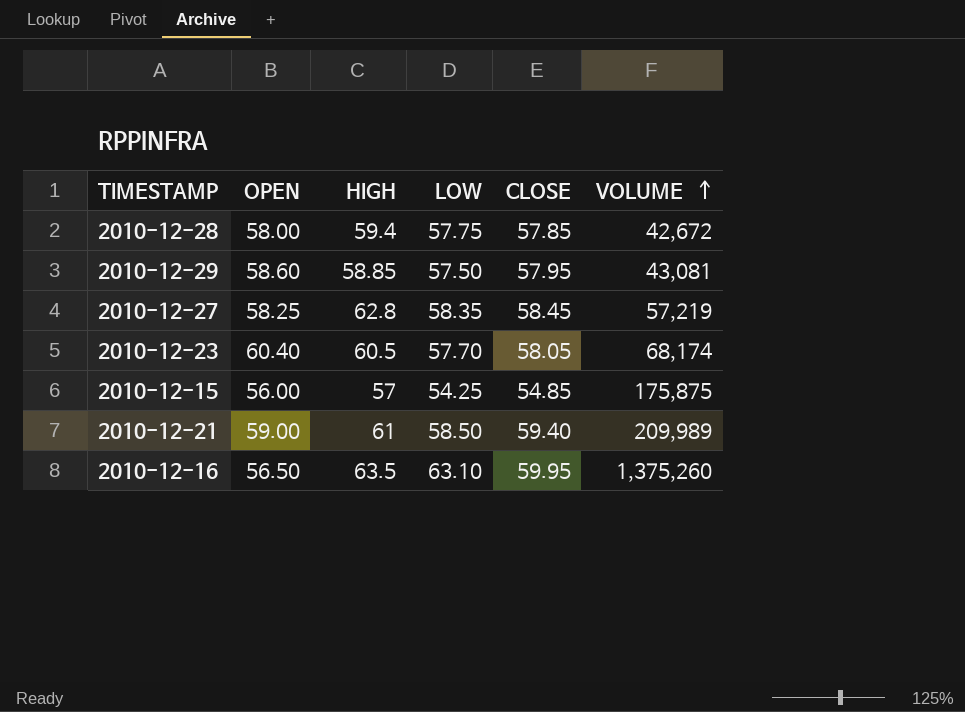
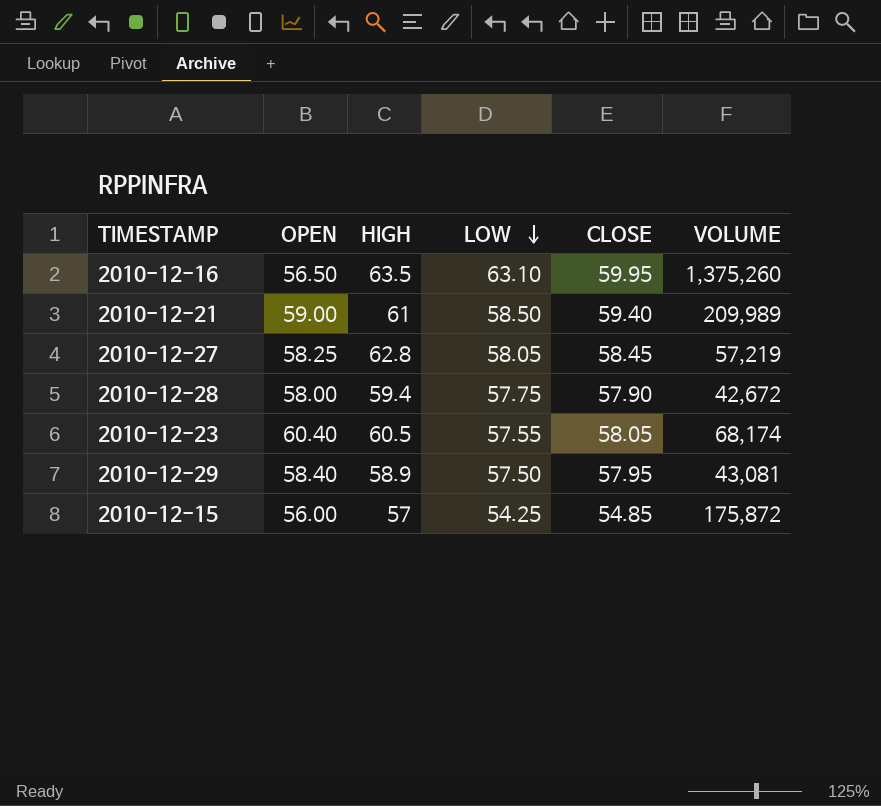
row order: VOLUME ascending -> LOW descending
2010-12-27 | LOW: 58.35 -> 58.05
2010-12-28 | CLOSE: 57.85 -> 57.90
2010-12-23 | LOW: 57.70 -> 57.55
2010-12-29 | OPEN: 58.60 -> 58.40
2010-12-29 | HIGH: 58.85 -> 58.9
2010-12-15 | VOLUME: 175,875 -> 175,872

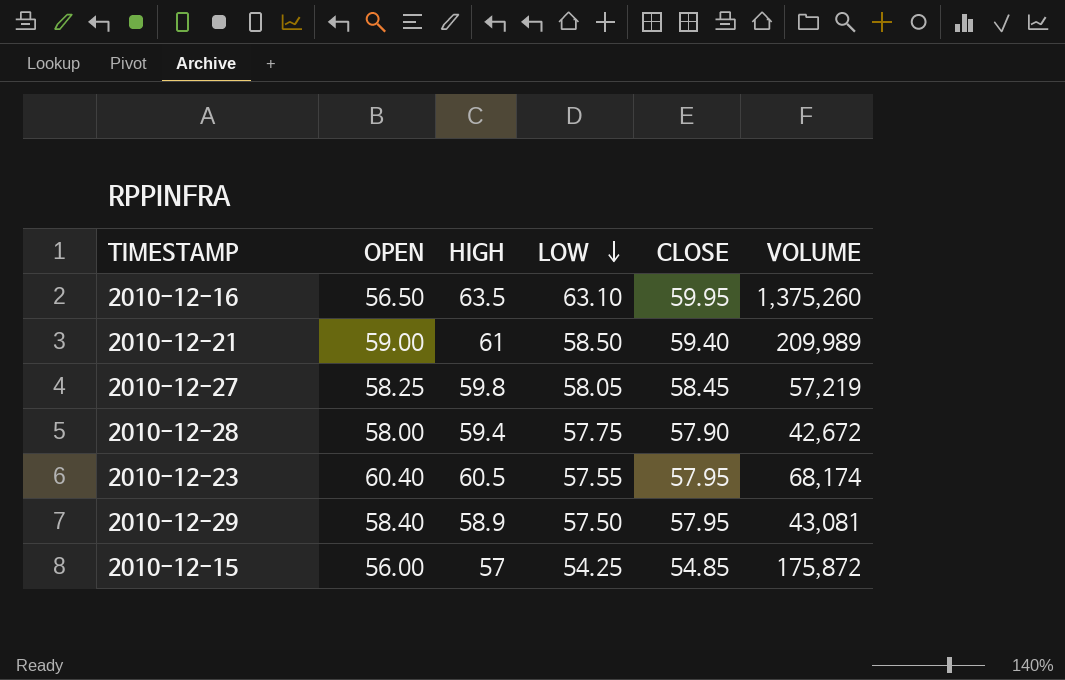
2010-12-27 | HIGH: 62.8 -> 59.8
2010-12-23 | CLOSE: 58.05 -> 57.95

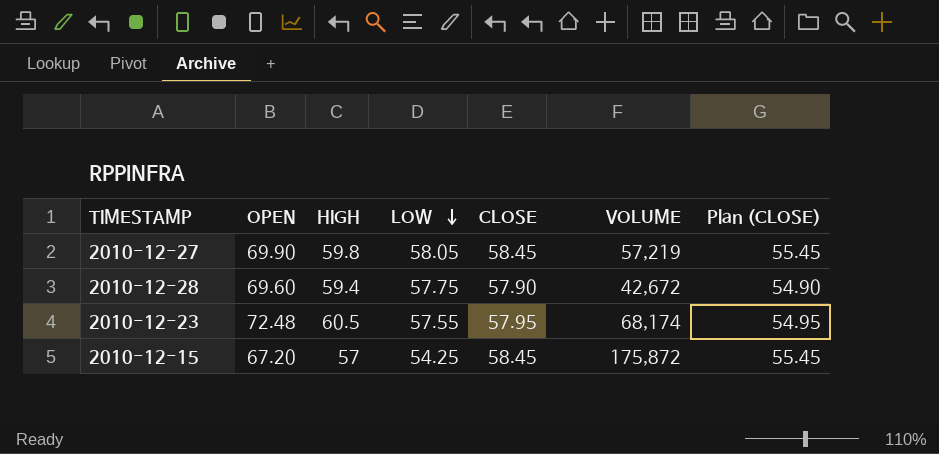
column Plan (CLOSE) | formula: none -> [CLOSE] - 3
row 2010-12-16: 56.50 | 63.5 | 63.10 | 59.95 | 1,375,260 -> none
row 2010-12-21: 59.00 | 61 | 58.50 | 59.40 | 209,989 -> none
row 2010-12-29: 58.40 | 58.9 | 57.50 | 57.95 | 43,081 -> none
2010-12-27 | OPEN: 58.25 -> 69.90
2010-12-28 | OPEN: 58.00 -> 69.60
2010-12-23 | OPEN: 60.40 -> 72.48
2010-12-15 | OPEN: 56.00 -> 67.20
2010-12-15 | CLOSE: 54.85 -> 58.45

